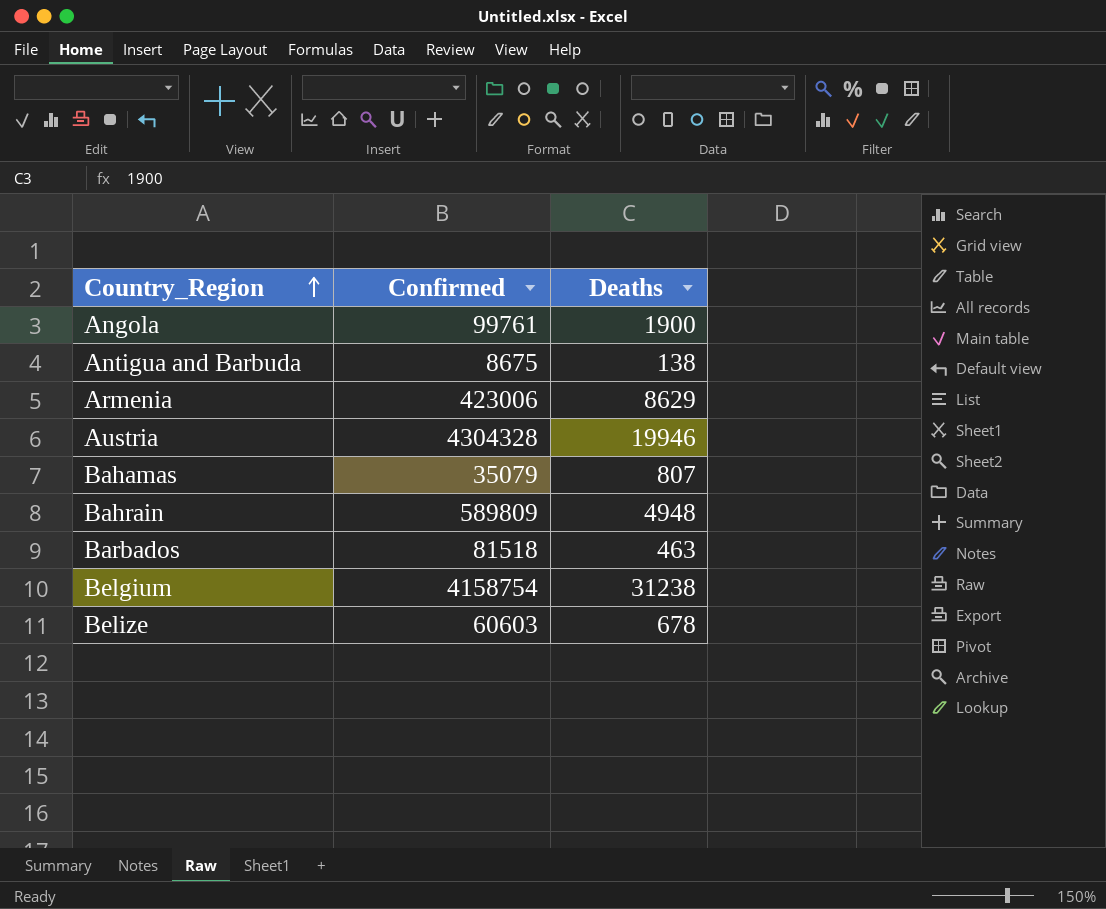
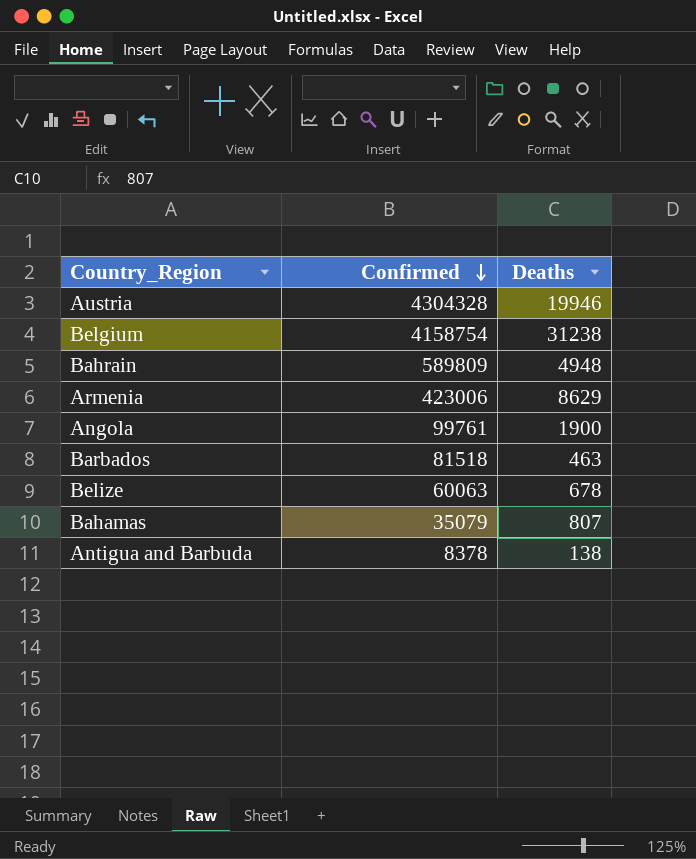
row order: Country_Region ascending -> Confirmed descending
Belize | Confirmed: 60603 -> 60063
Antigua and Barbuda | Confirmed: 8675 -> 8378

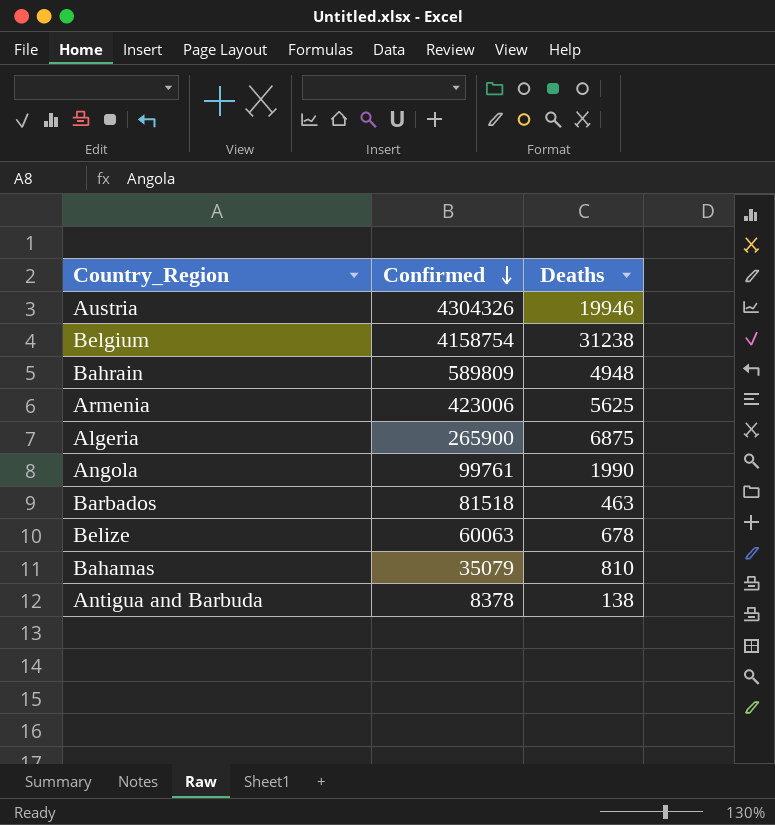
Austria | Confirmed: 4304328 -> 4304326
Armenia | Deaths: 8629 -> 5625
row Algeria: none -> 265900 | 6875
Angola | Deaths: 1900 -> 1990
Bahamas | Deaths: 807 -> 810

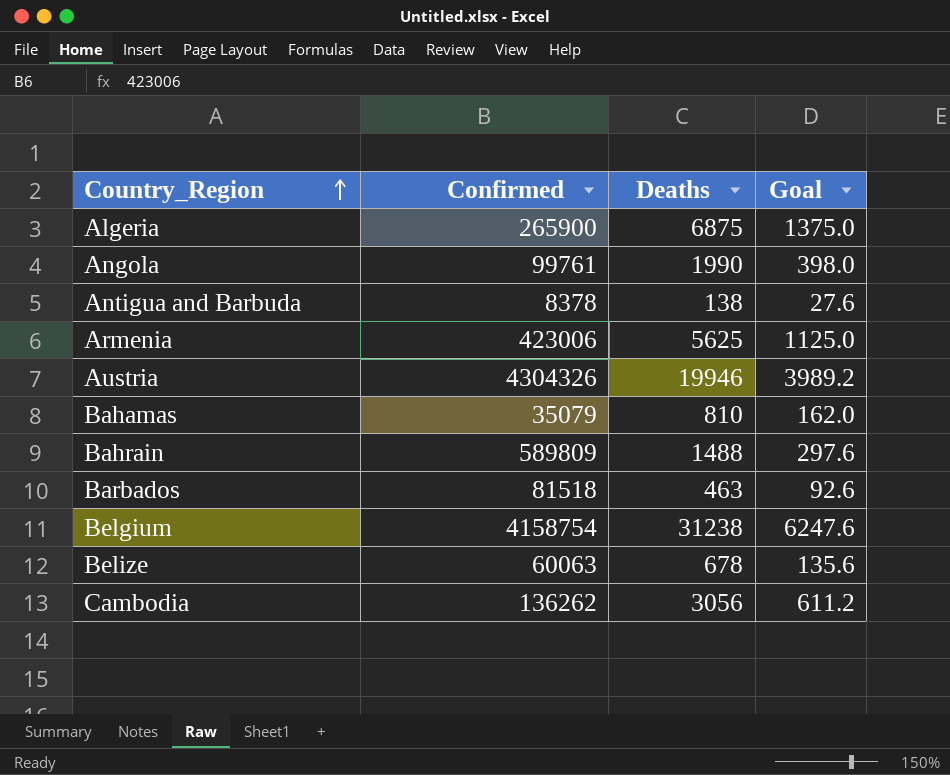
row order: Confirmed descending -> Country_Region ascending
column Goal | formula: none -> [Deaths] * 0.2
Bahrain | Deaths: 4948 -> 1488
row Cambodia: none -> 136262 | 3056 | 611.2

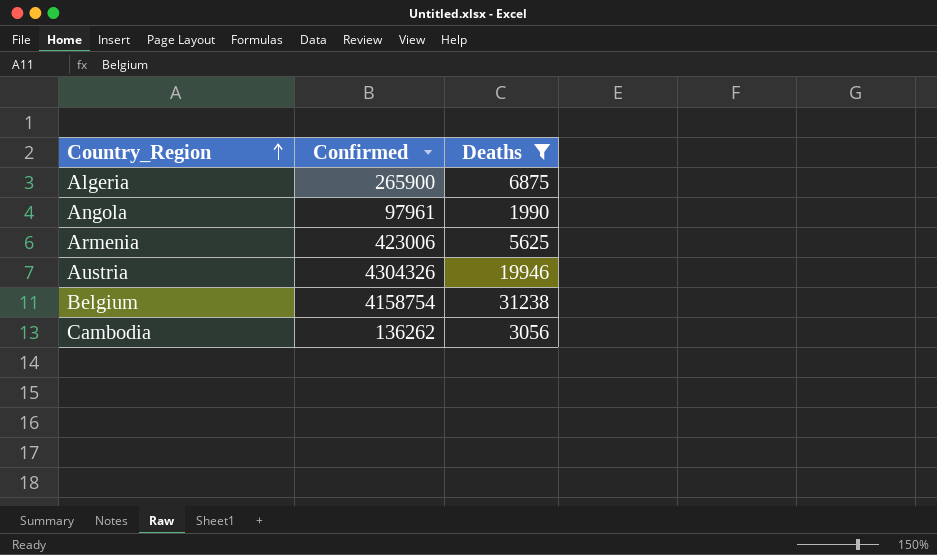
filter: none -> Deaths >= 1990
column Goal | formula: [Deaths] * 0.2 -> none
Angola | Confirmed: 99761 -> 97961

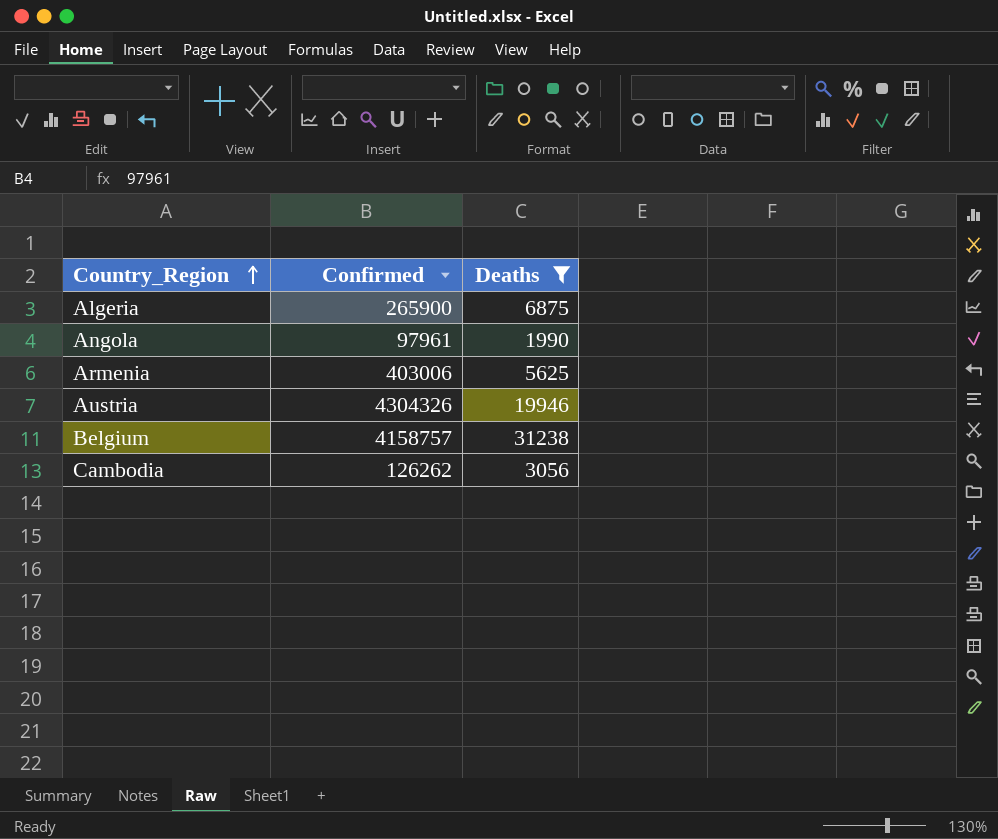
Armenia | Confirmed: 423006 -> 403006
Belgium | Confirmed: 4158754 -> 4158757
Cambodia | Confirmed: 136262 -> 126262

